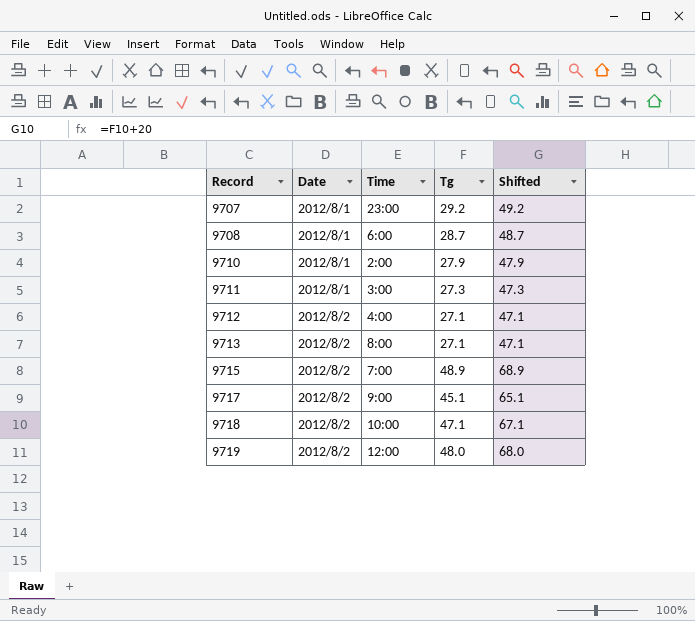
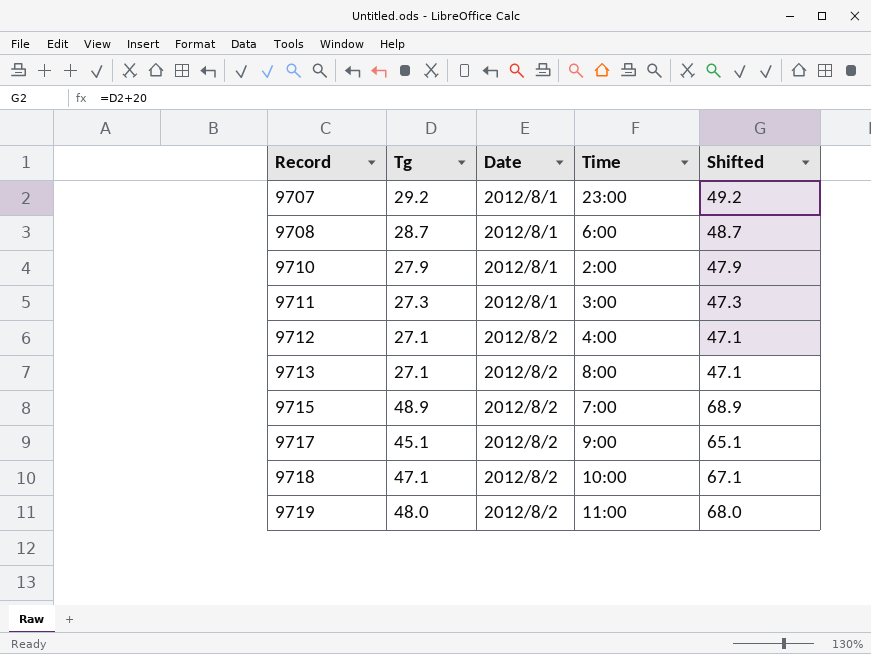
column Tg | position: 4 -> 2
9719 | Time: 12:00 -> 11:00

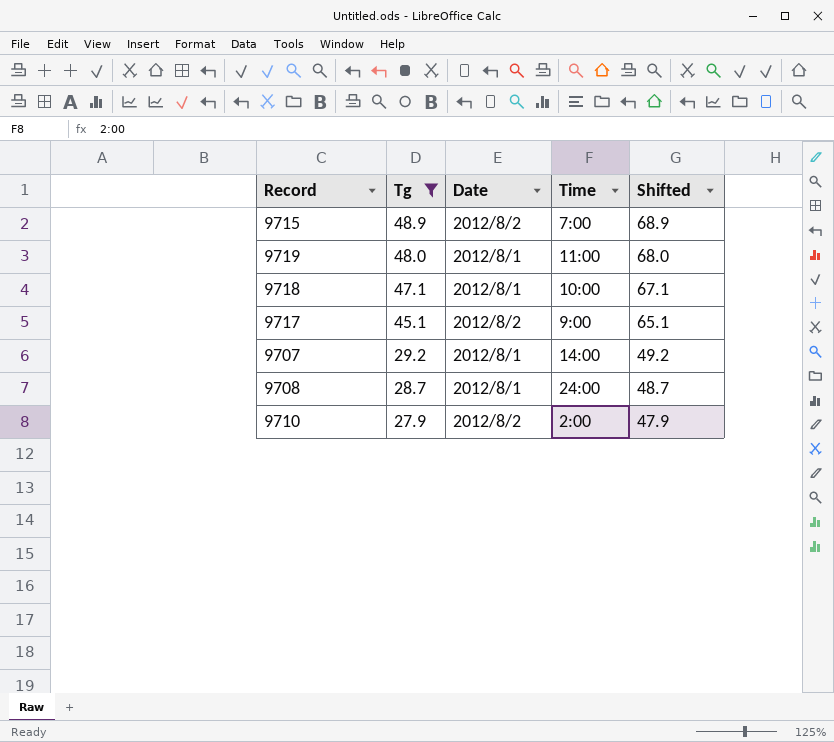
filter: none -> Tg >= 27.9
row order: Record ascending -> Tg descending
9719 | Date: 2012/8/2 -> 2012/8/1
9718 | Date: 2012/8/2 -> 2012/8/1
9707 | Time: 23:00 -> 14:00
9708 | Time: 6:00 -> 24:00
9710 | Date: 2012/8/1 -> 2012/8/2

